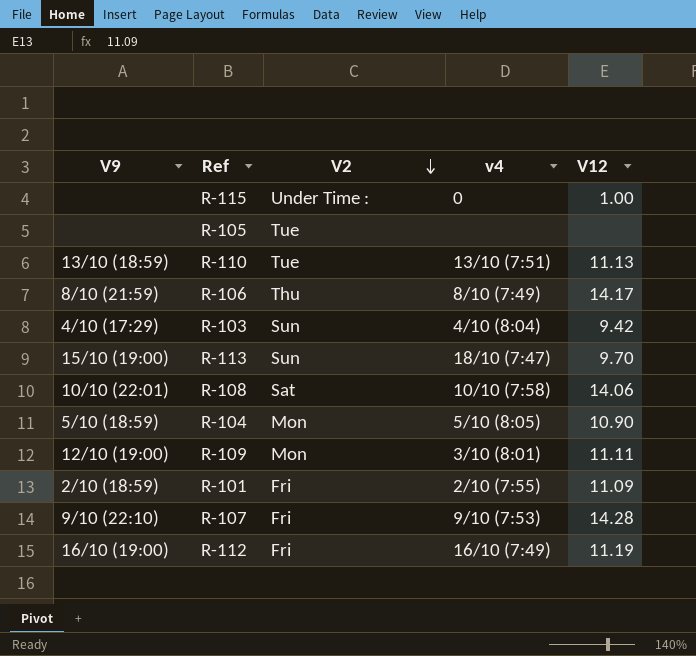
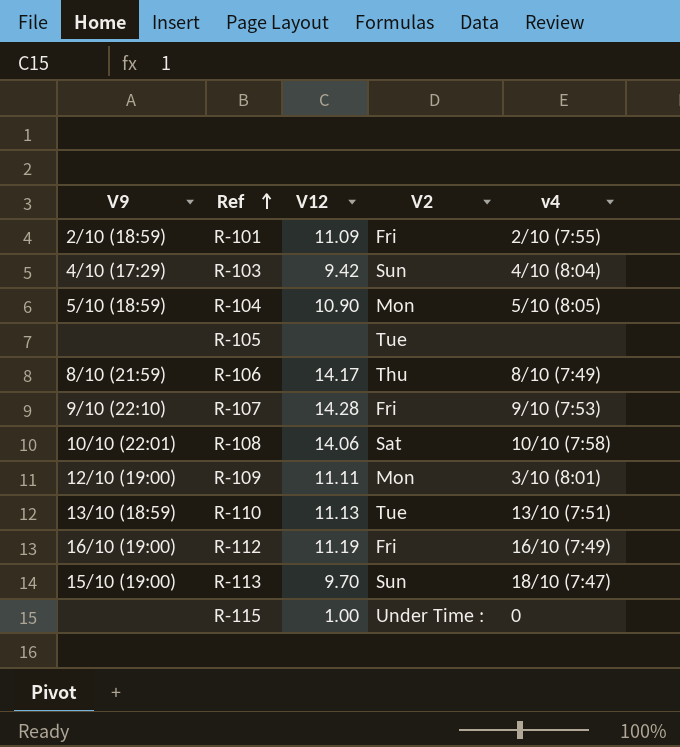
row order: V2 descending -> Ref ascending
column V12 | position: 5 -> 3

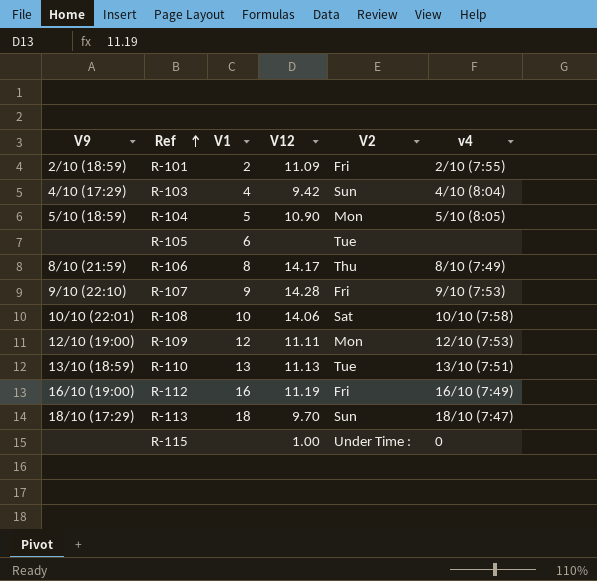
column V1 | position: none -> 3
R-109 | v4: 3/10 (8:01) -> 12/10 (7:53)
R-113 | V9: 15/10 (19:00) -> 18/10 (17:29)

